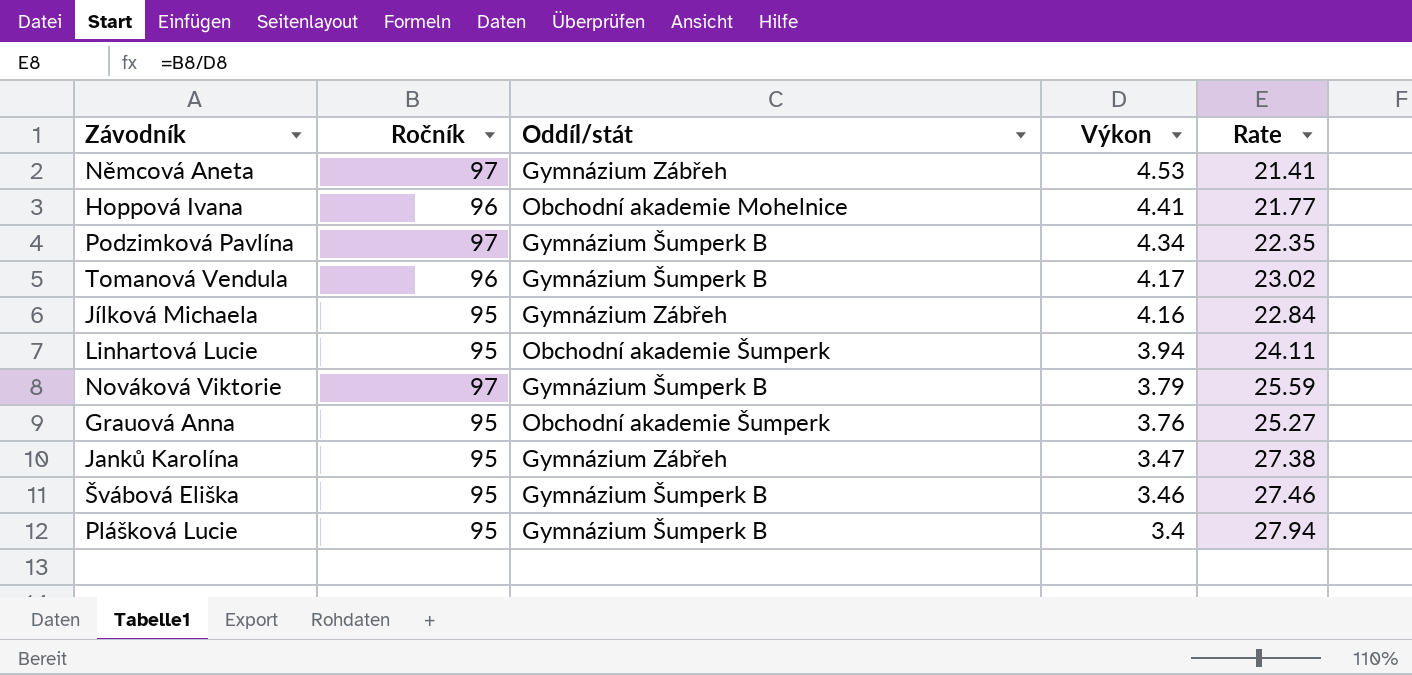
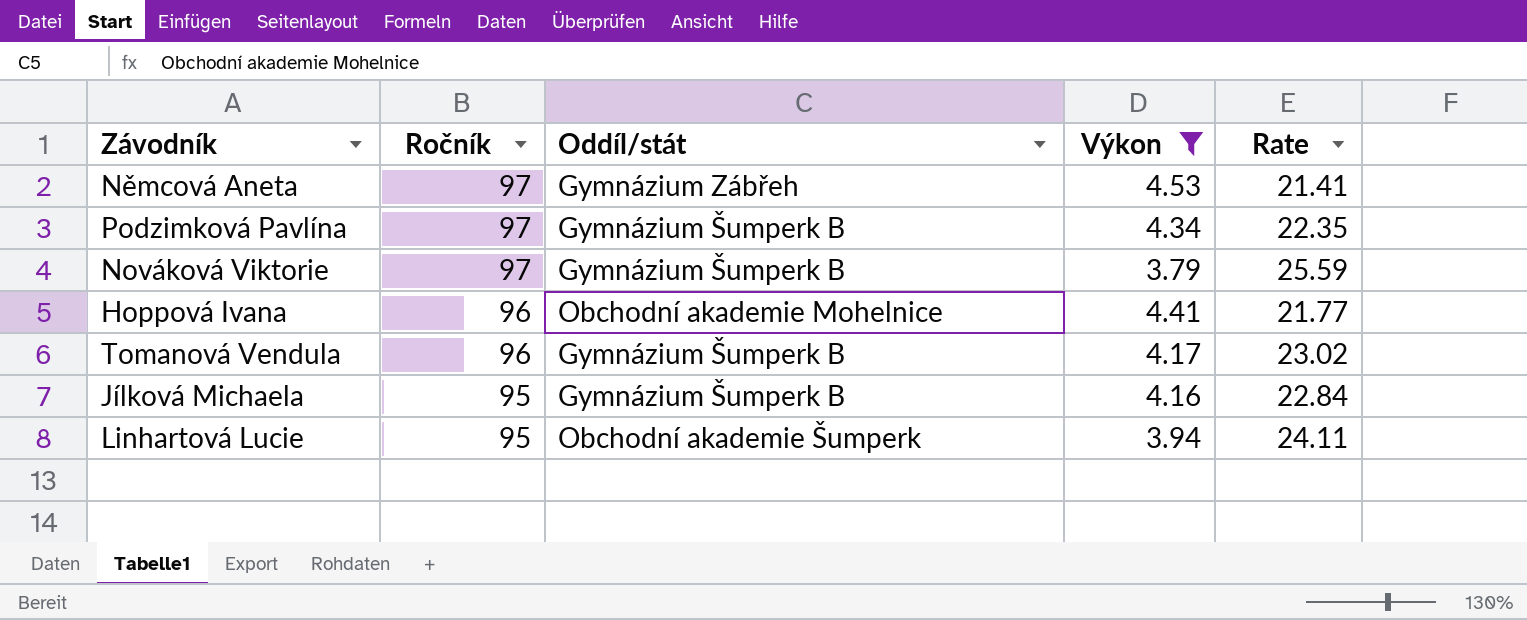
filter: none -> Výkon >= 3.79
row order: Výkon descending -> Ročník descending
Jílková Michaela | Oddíl/stát: Gymnázium Zábřeh -> Gymnázium Šumperk B

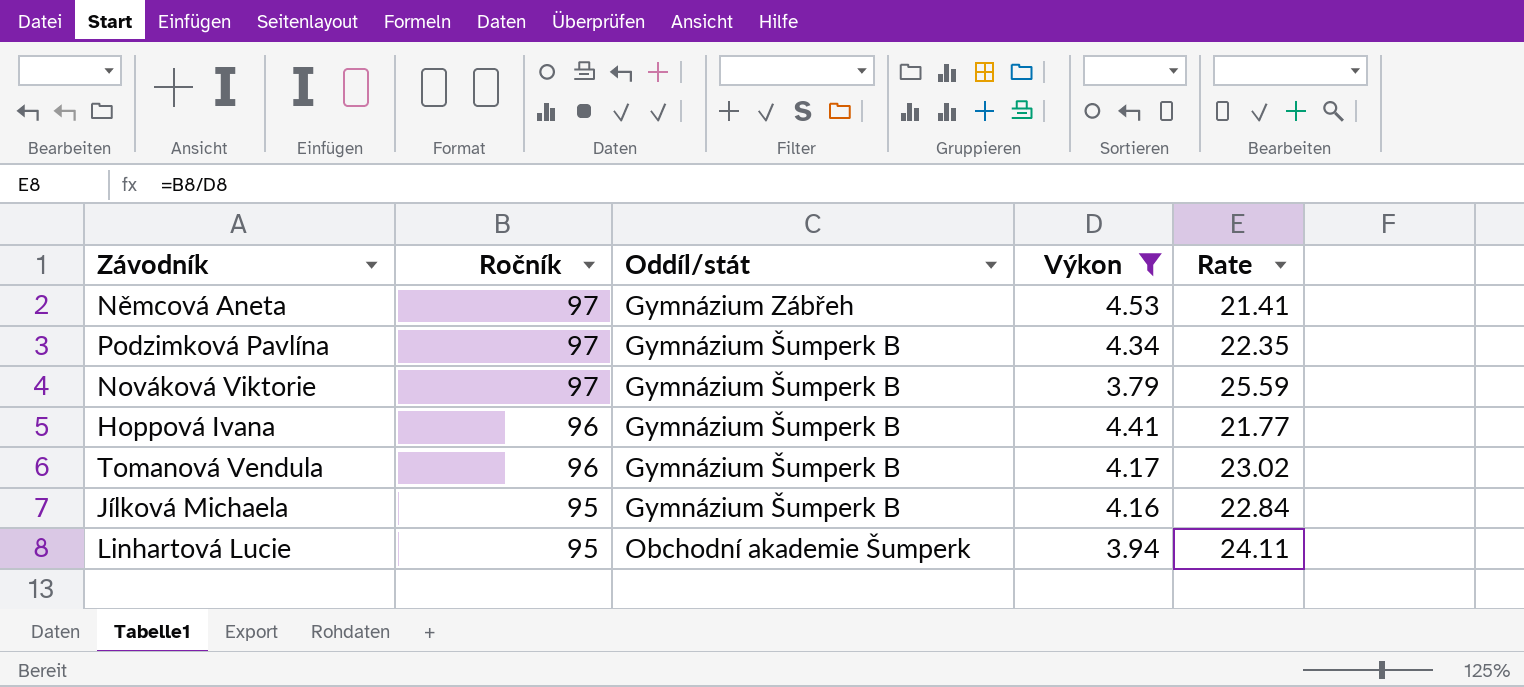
Hoppová Ivana | Oddíl/stát: Obchodní akademie Mohelnice -> Gymnázium Šumperk B

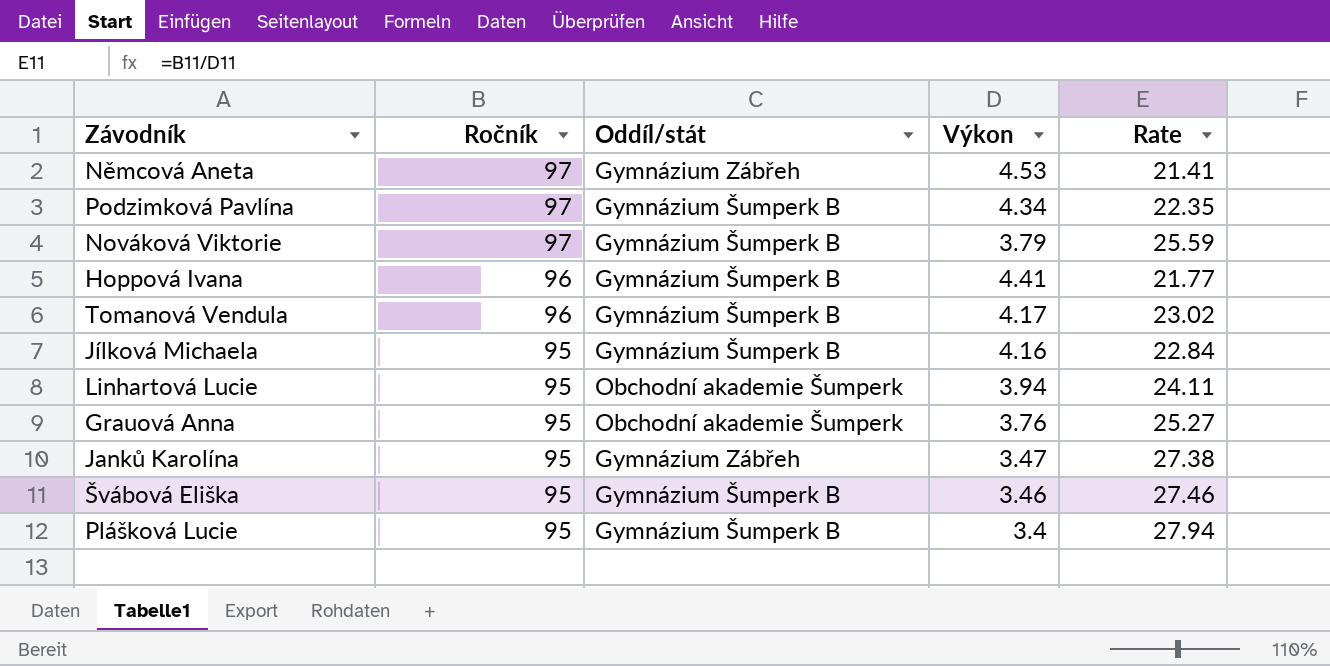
filter: Výkon >= 3.79 -> none

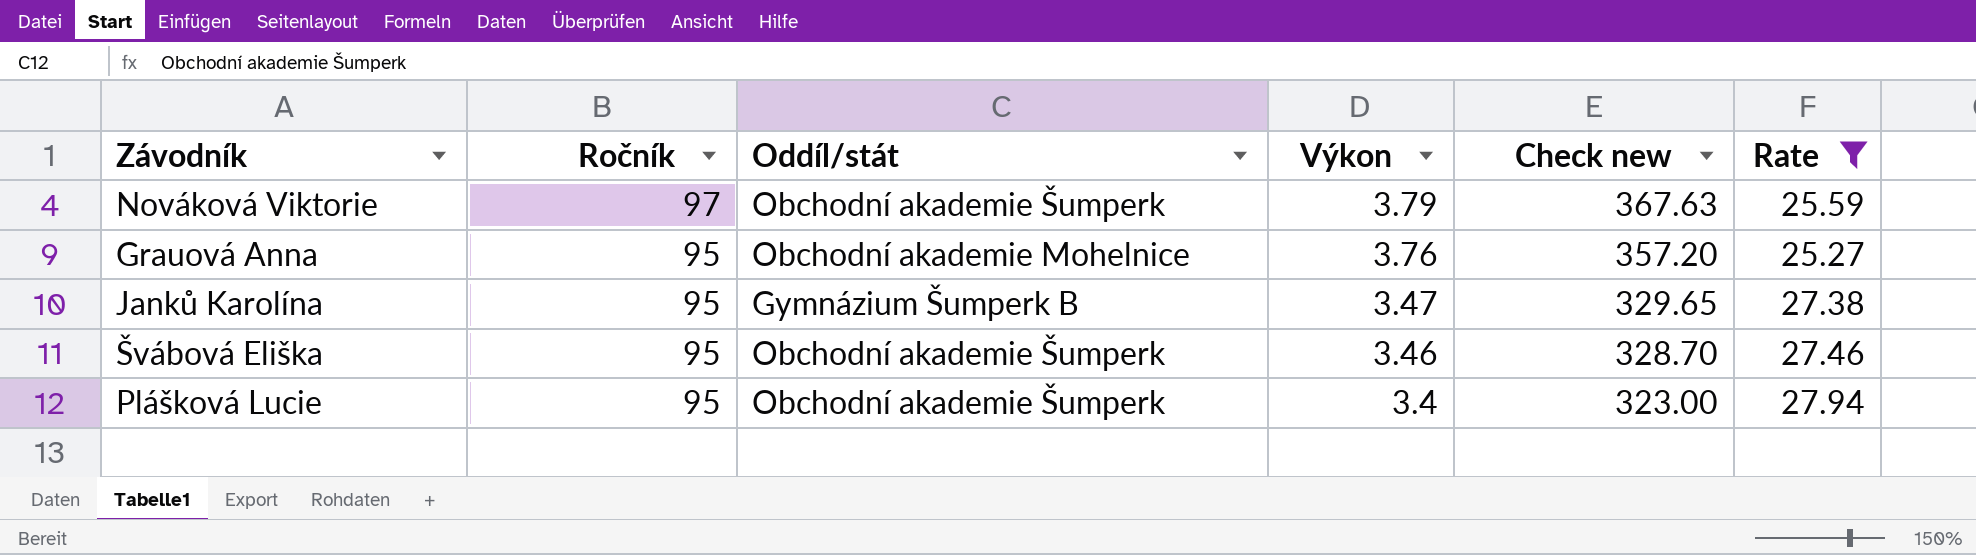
filter: none -> Rate >= 25.27
column Check new | formula: none -> [Ročník] * [Výkon]
Nováková Viktorie | Oddíl/stát: Gymnázium Šumperk B -> Obchodní akademie Šumperk
Grauová Anna | Oddíl/stát: Obchodní akademie Šumperk -> Obchodní akademie Mohelnice
Janků Karolína | Oddíl/stát: Gymnázium Zábřeh -> Gymnázium Šumperk B
Švábová Eliška | Oddíl/stát: Gymnázium Šumperk B -> Obchodní akademie Šumperk
Plášková Lucie | Oddíl/stát: Gymnázium Šumperk B -> Obchodní akademie Šumperk

